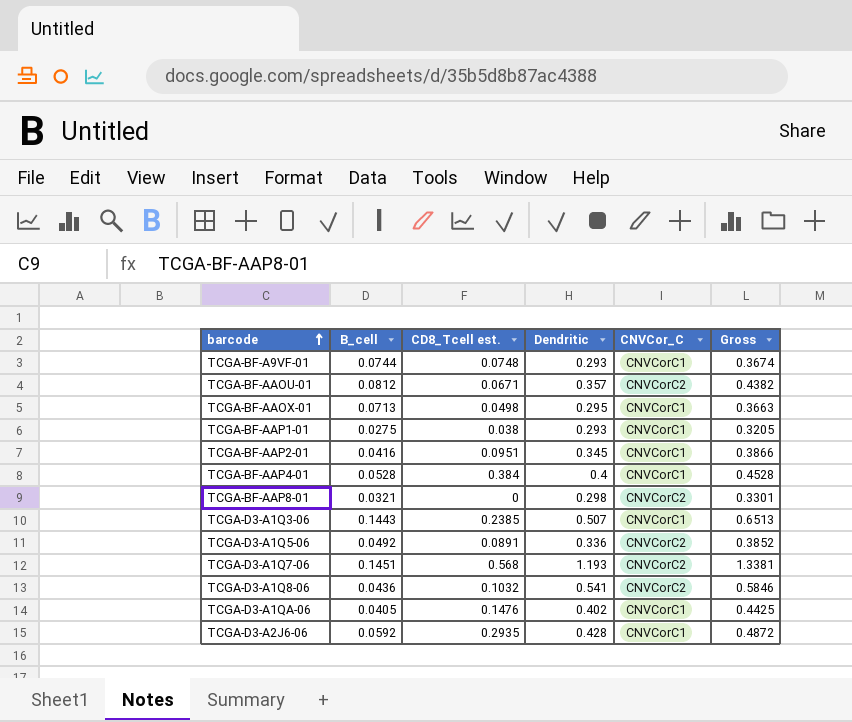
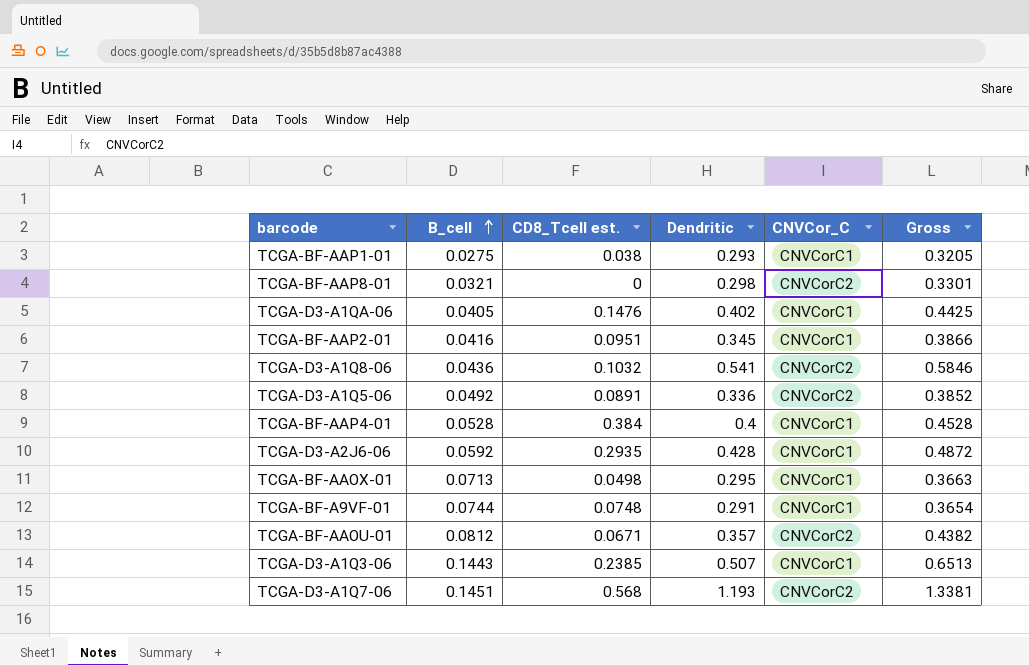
row order: barcode ascending -> B_cell ascending
TCGA-BF-A9VF-01 | Dendritic: 0.293 -> 0.291
TCGA-BF-A9VF-01 | Gross: 0.3674 -> 0.3654

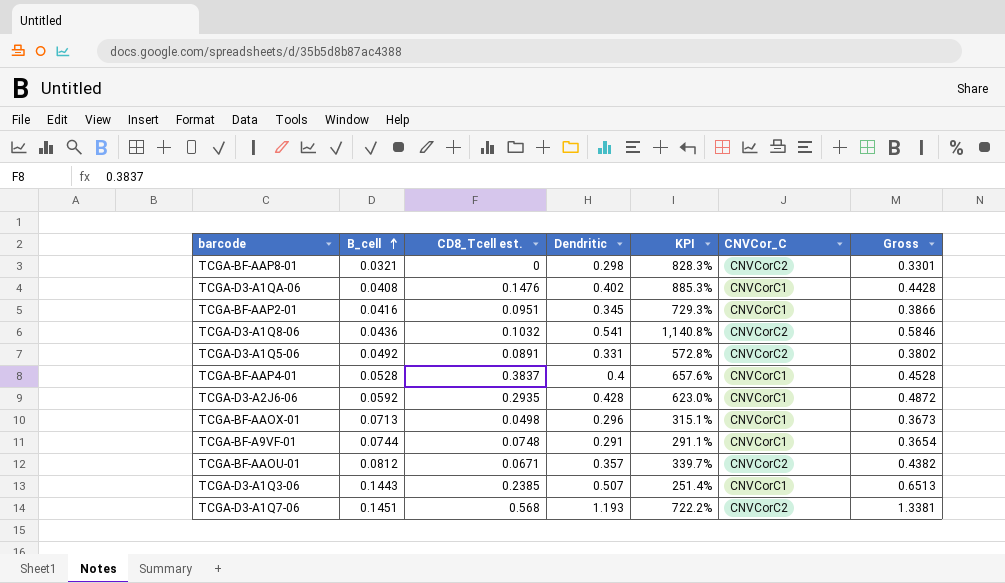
column KPI | formula: none -> ([Dendritic] - [B_cell]) / [B_cell]
row TCGA-BF-AAP1-01: 0.0275 | 0.038 | 0.293 | CNVCorC1 | 0.3205 -> none
TCGA-D3-A1QA-06 | B_cell: 0.0405 -> 0.0408
TCGA-D3-A1QA-06 | Gross: 0.4425 -> 0.4428
TCGA-D3-A1Q5-06 | Dendritic: 0.336 -> 0.331
TCGA-D3-A1Q5-06 | Gross: 0.3852 -> 0.3802
TCGA-BF-AAP4-01 | CD8_Tcell est.: 0.384 -> 0.3837
TCGA-BF-AAOX-01 | Dendritic: 0.295 -> 0.296
TCGA-BF-AAOX-01 | Gross: 0.3663 -> 0.3673

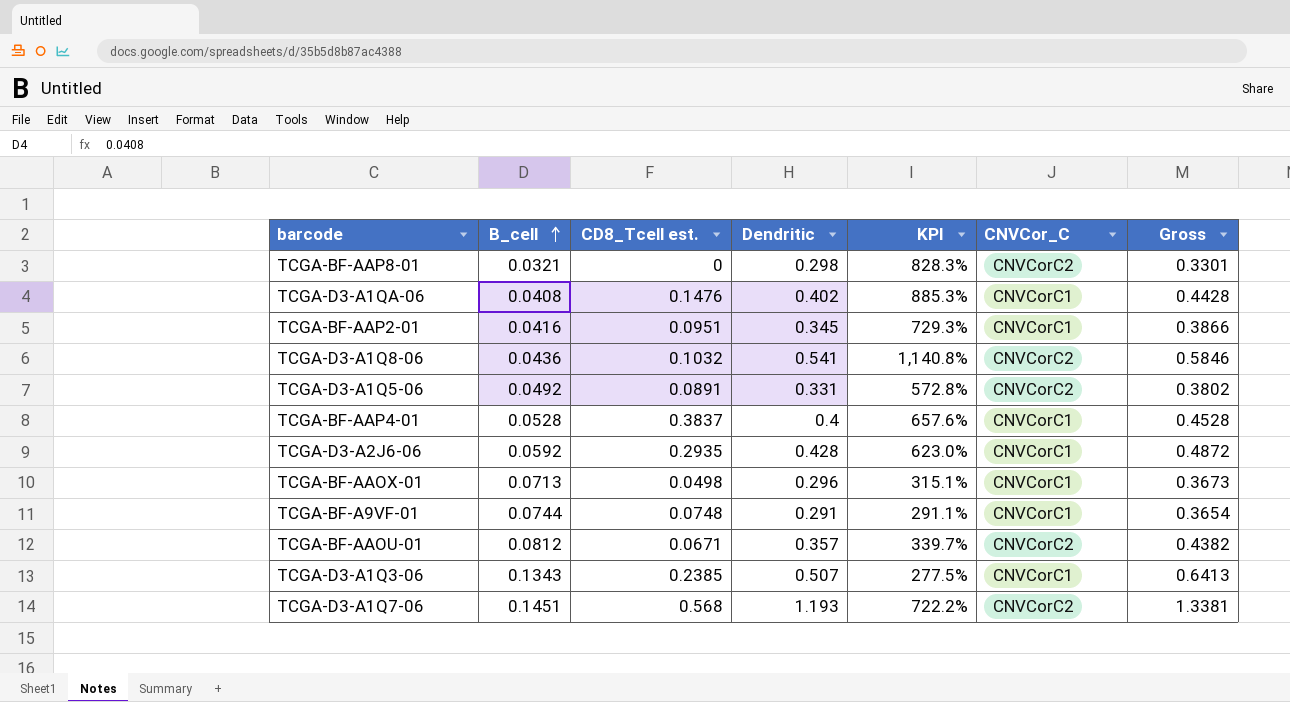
TCGA-D3-A1Q3-06 | B_cell: 0.1443 -> 0.1343
TCGA-D3-A1Q3-06 | KPI: 251.4% -> 277.5%
TCGA-D3-A1Q3-06 | Gross: 0.6513 -> 0.6413

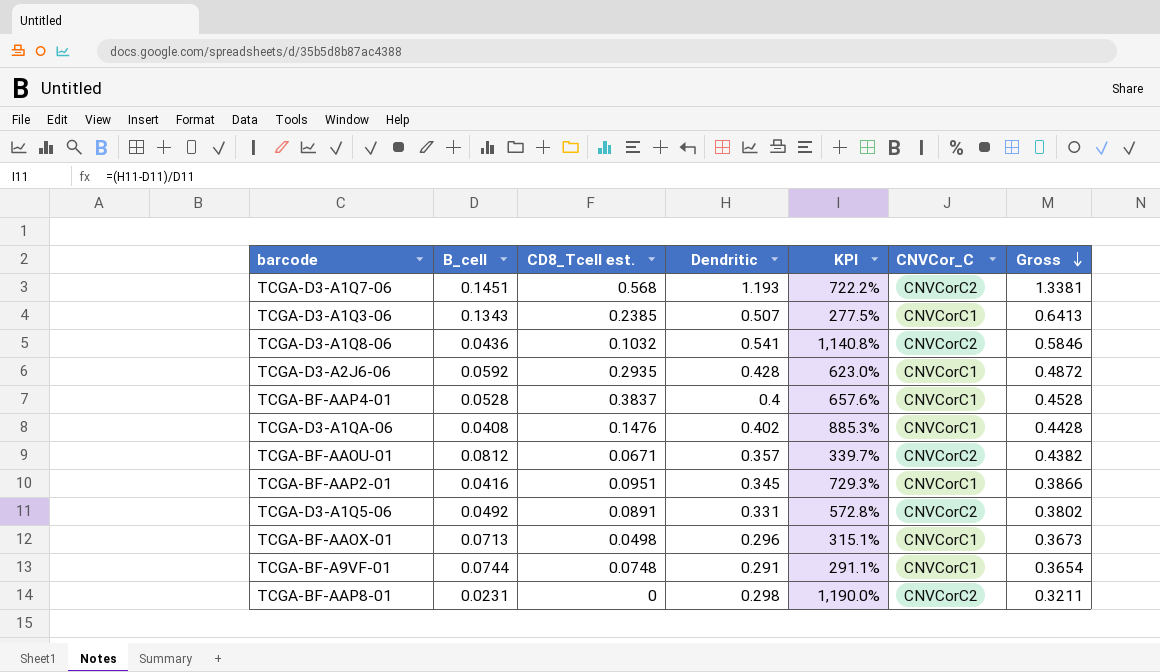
row order: B_cell ascending -> Gross descending
TCGA-BF-AAP8-01 | B_cell: 0.0321 -> 0.0231
TCGA-BF-AAP8-01 | KPI: 828.3% -> 1,190.0%
TCGA-BF-AAP8-01 | Gross: 0.3301 -> 0.3211

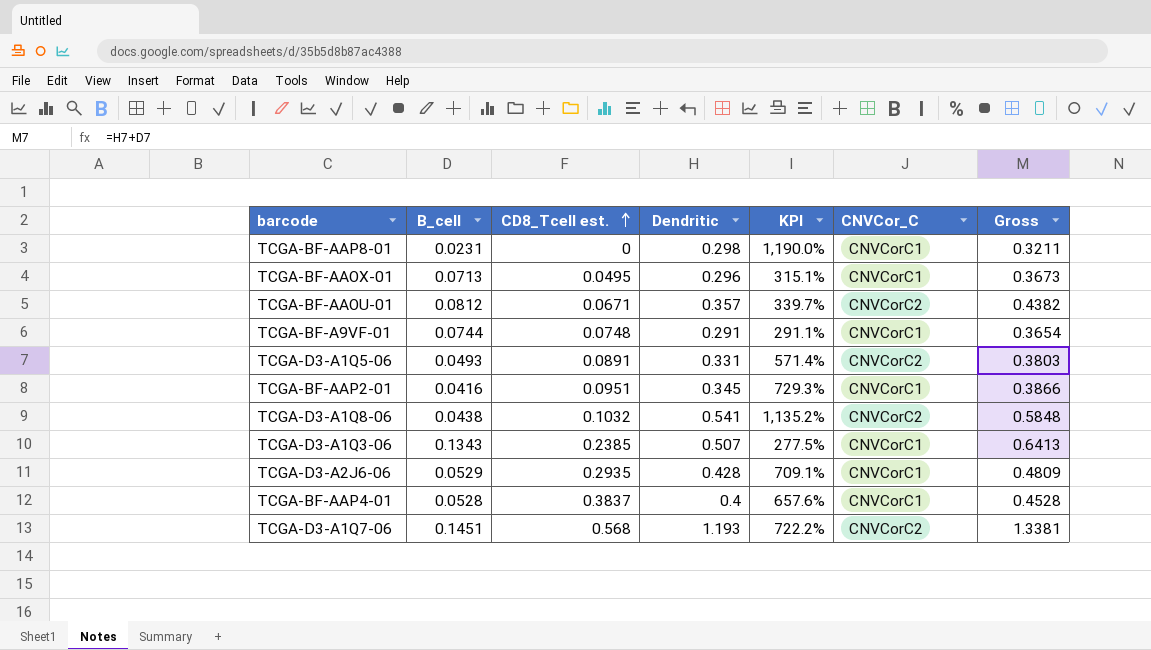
row order: Gross descending -> CD8_Tcell est. ascending
row TCGA-D3-A1QA-06: 0.0408 | 0.1476 | 0.402 | 885.3% | CNVCorC1 | 0.4428 -> none
TCGA-BF-AAP8-01 | CNVCor_C: CNVCorC2 -> CNVCorC1
TCGA-BF-AAOX-01 | CD8_Tcell est.: 0.0498 -> 0.0495
TCGA-D3-A1Q5-06 | B_cell: 0.0492 -> 0.0493
TCGA-D3-A1Q5-06 | KPI: 572.8% -> 571.4%
TCGA-D3-A1Q5-06 | Gross: 0.3802 -> 0.3803
TCGA-D3-A1Q8-06 | B_cell: 0.0436 -> 0.0438
TCGA-D3-A1Q8-06 | KPI: 1,140.8% -> 1,135.2%
TCGA-D3-A1Q8-06 | Gross: 0.5846 -> 0.5848
TCGA-D3-A2J6-06 | B_cell: 0.0592 -> 0.0529
TCGA-D3-A2J6-06 | KPI: 623.0% -> 709.1%
TCGA-D3-A2J6-06 | Gross: 0.4872 -> 0.4809

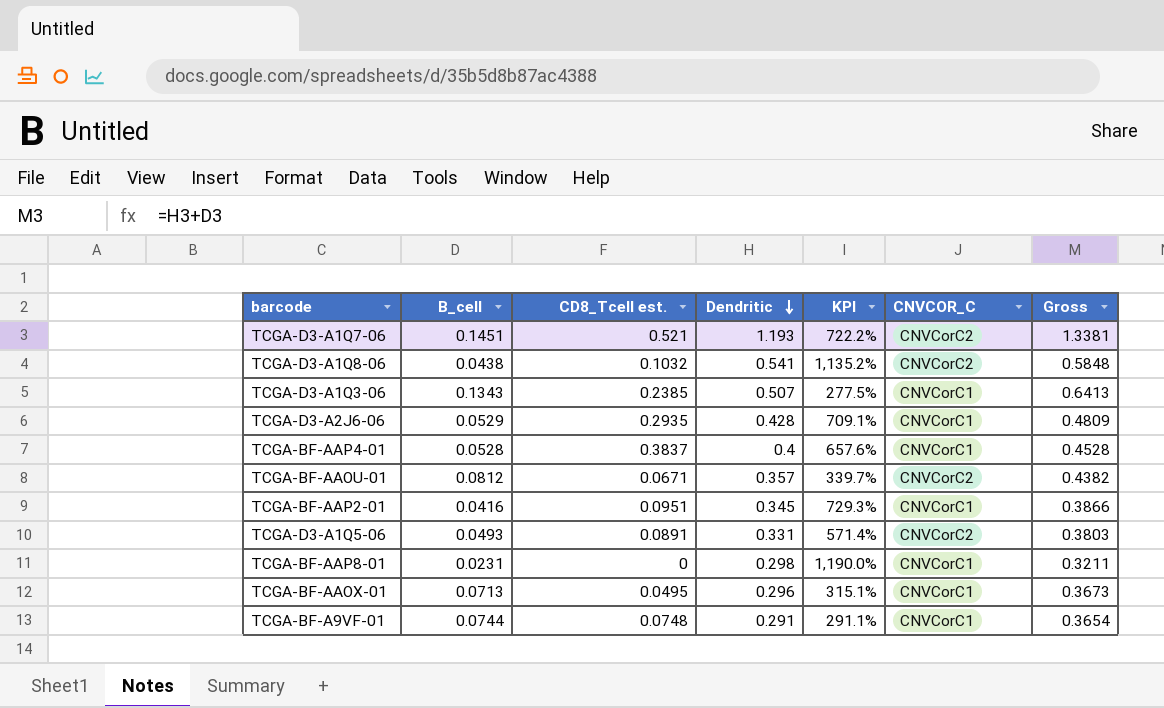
row order: CD8_Tcell est. ascending -> Dendritic descending
column name: CNVCor_C -> CNVCOR_C
TCGA-D3-A1Q7-06 | CD8_Tcell est.: 0.568 -> 0.521

